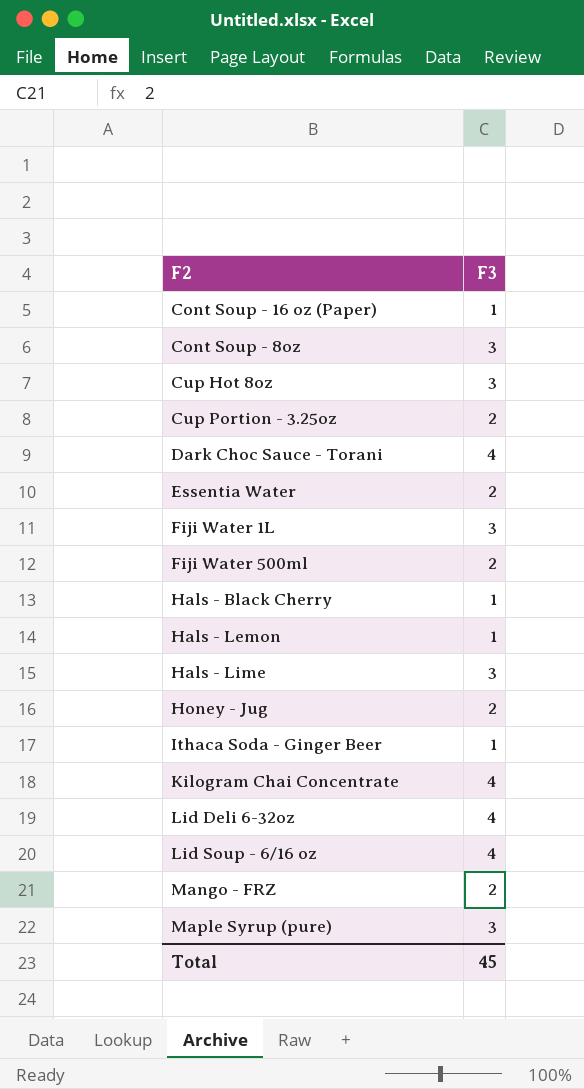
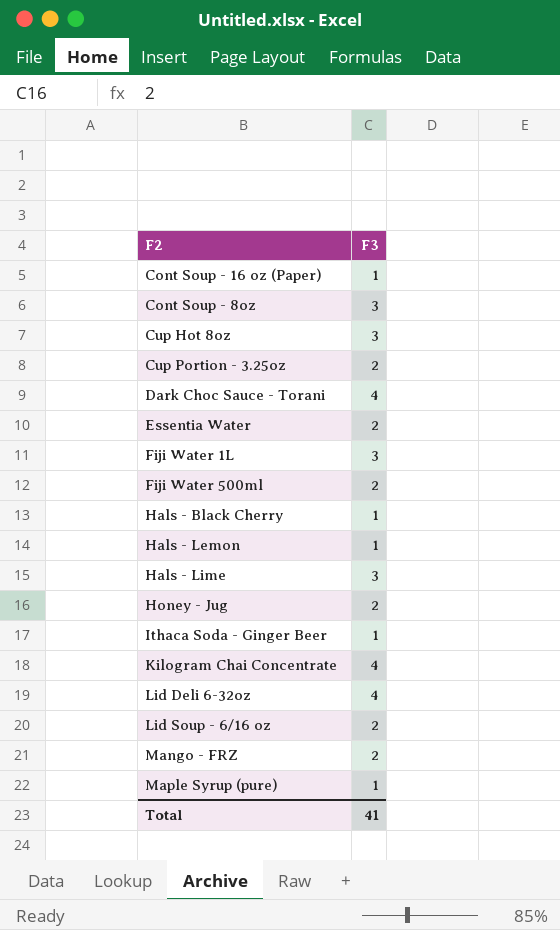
Lid Soup - 6/16 oz | F3: 4 -> 2
Maple Syrup (pure) | F3: 3 -> 1
Total | F3: 45 -> 41

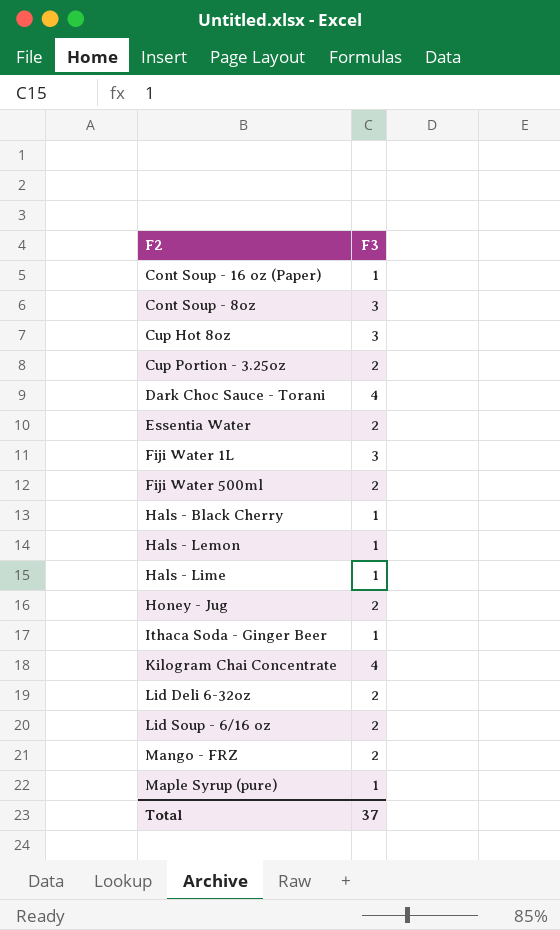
Hals - Lime | F3: 3 -> 1
Lid Deli 6-32oz | F3: 4 -> 2
Total | F3: 41 -> 37

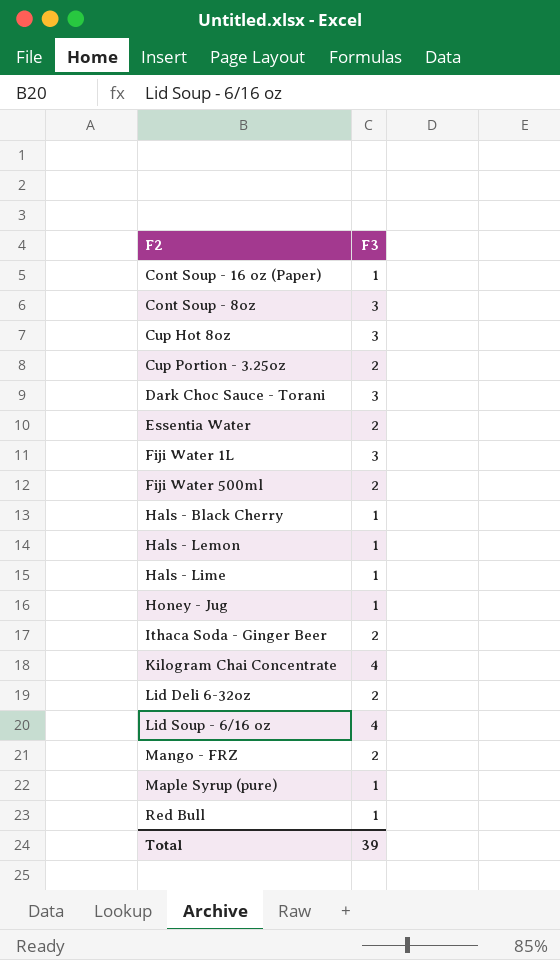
Dark Choc Sauce - Torani | F3: 4 -> 3
Honey - Jug | F3: 2 -> 1
Ithaca Soda - Ginger Beer | F3: 1 -> 2
Lid Soup - 6/16 oz | F3: 2 -> 4
row Red Bull: none -> 1
Total | F3: 37 -> 39

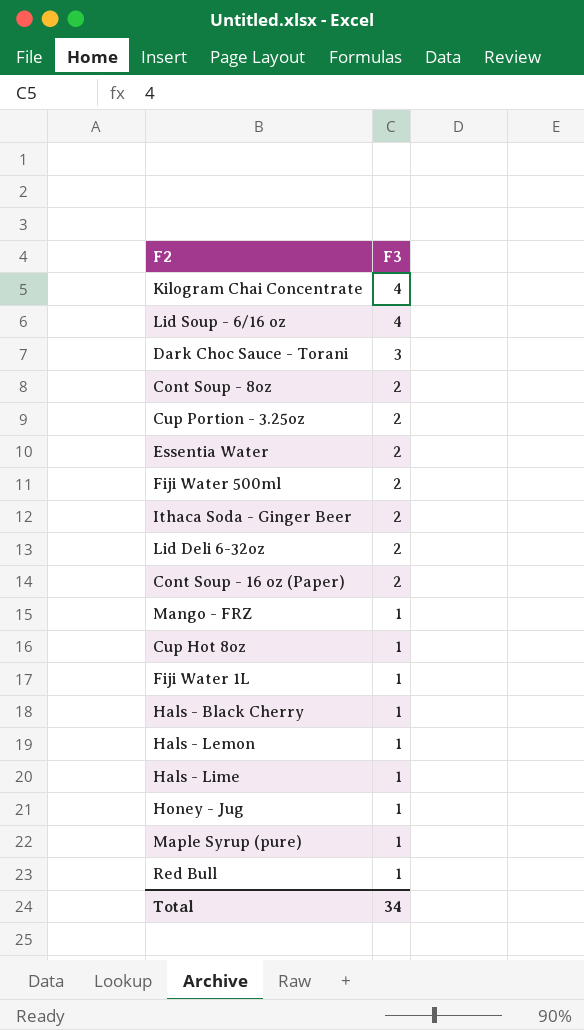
row order: none -> F3 descending
Cont Soup - 8oz | F3: 3 -> 2
Cont Soup - 16 oz (Paper) | F3: 1 -> 2
Mango - FRZ | F3: 2 -> 1
Cup Hot 8oz | F3: 3 -> 1
Fiji Water 1L | F3: 3 -> 1
Total | F3: 39 -> 34

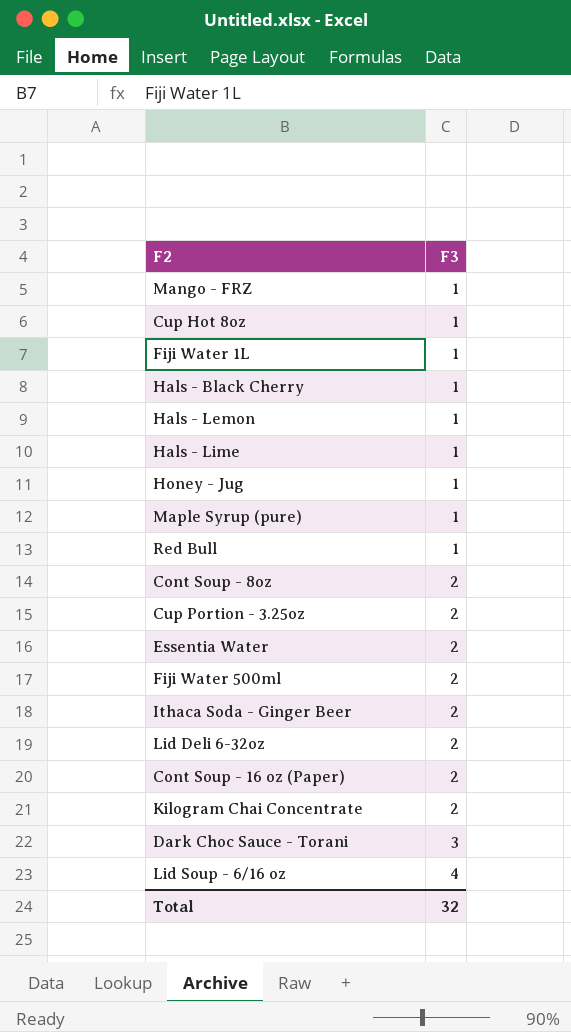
row order: F3 descending -> F3 ascending
Kilogram Chai Concentrate | F3: 4 -> 2
Total | F3: 34 -> 32

